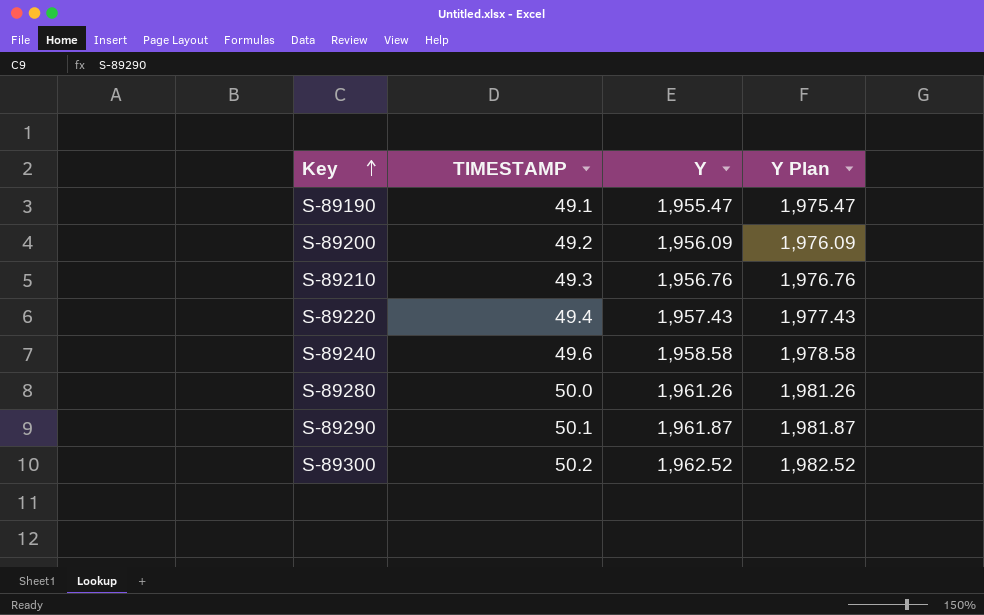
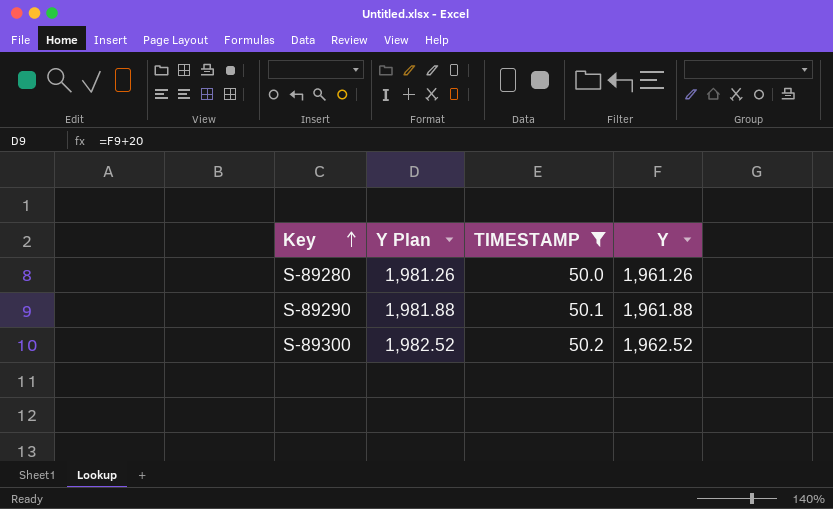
filter: none -> TIMESTAMP >= 50.0
column Y Plan | position: 4 -> 2
S-89290 | Y Plan: 1,981.87 -> 1,981.88
S-89290 | Y: 1,961.87 -> 1,961.88

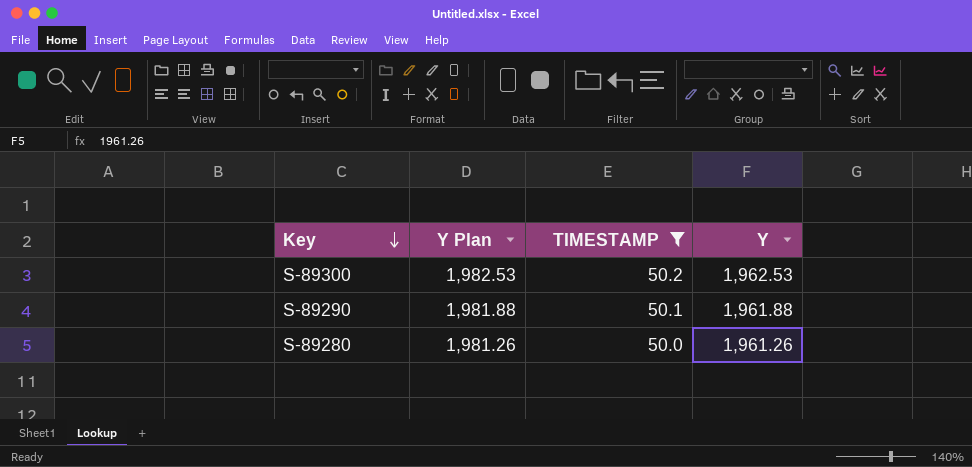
row order: Key ascending -> Key descending
S-89300 | Y Plan: 1,982.52 -> 1,982.53
S-89300 | Y: 1,962.52 -> 1,962.53

